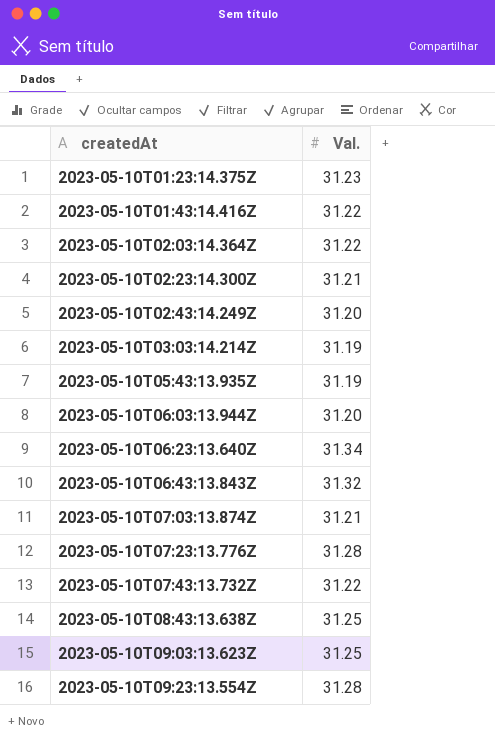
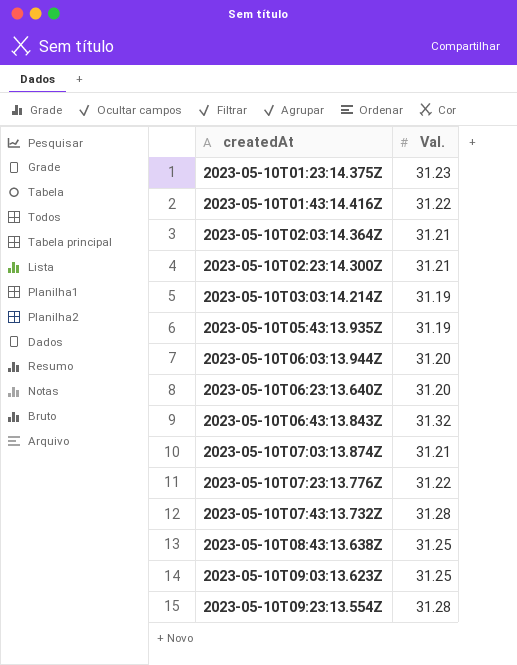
row 2023-05-10T02:43:14.249Z: 31.20 -> none
2023-05-10T02:03:14.364Z | Val.: 31.22 -> 31.21
2023-05-10T06:23:13.640Z | Val.: 31.34 -> 31.20
2023-05-10T07:23:13.776Z | Val.: 31.28 -> 31.22
2023-05-10T07:43:13.732Z | Val.: 31.22 -> 31.28

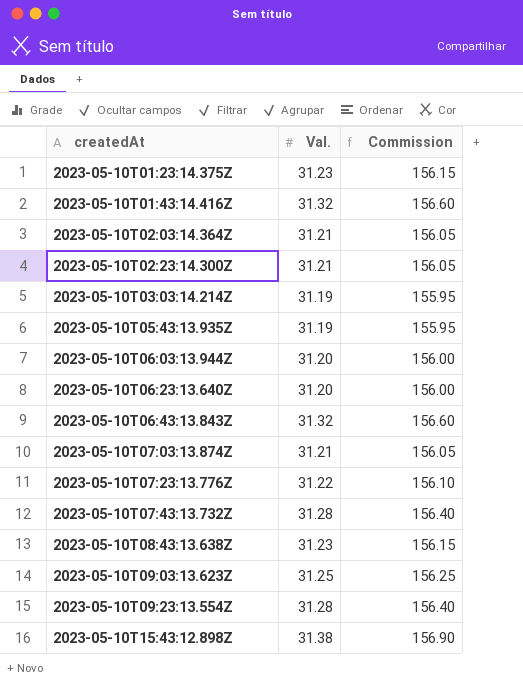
column Commission | formula: none -> [Val.] * 5
2023-05-10T01:43:14.416Z | Val.: 31.22 -> 31.32
2023-05-10T08:43:13.638Z | Val.: 31.25 -> 31.23
row 2023-05-10T15:43:12.898Z: none -> 31.38 | 156.90

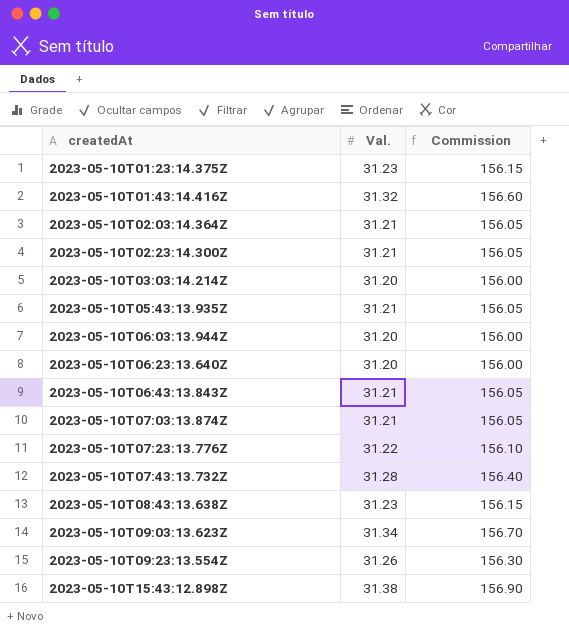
2023-05-10T03:03:14.214Z | Val.: 31.19 -> 31.20
2023-05-10T03:03:14.214Z | Commission: 155.95 -> 156.00
2023-05-10T05:43:13.935Z | Val.: 31.19 -> 31.21
2023-05-10T05:43:13.935Z | Commission: 155.95 -> 156.05
2023-05-10T06:43:13.843Z | Val.: 31.32 -> 31.21
2023-05-10T06:43:13.843Z | Commission: 156.60 -> 156.05
2023-05-10T09:03:13.623Z | Val.: 31.25 -> 31.34
2023-05-10T09:03:13.623Z | Commission: 156.25 -> 156.70
2023-05-10T09:23:13.554Z | Val.: 31.28 -> 31.26
2023-05-10T09:23:13.554Z | Commission: 156.40 -> 156.30

